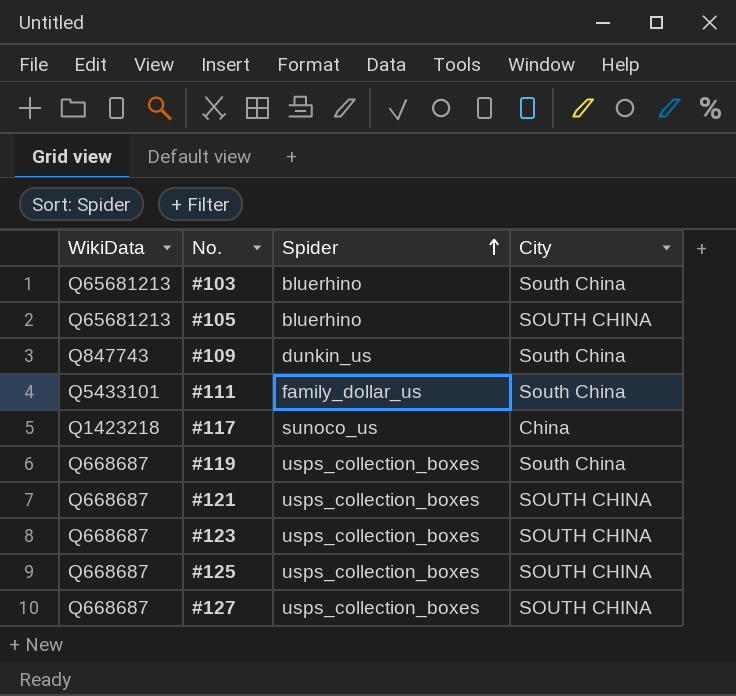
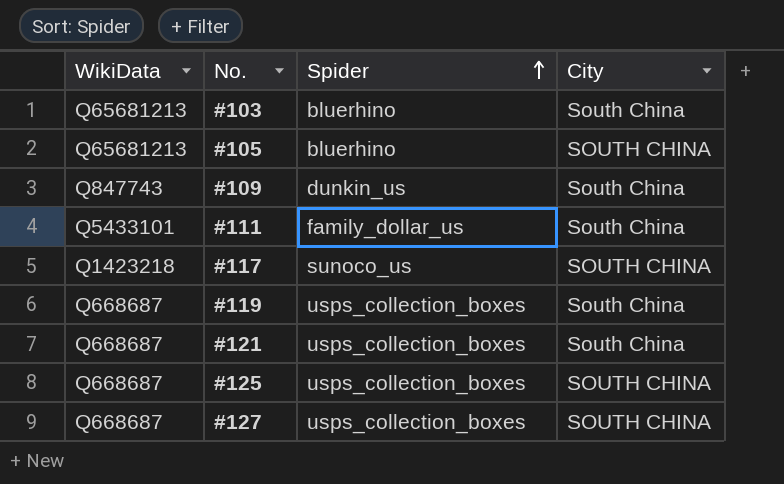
row #123: Q668687 | usps_collection_boxes | SOUTH CHINA -> none
#117 | City: China -> SOUTH CHINA
#121 | City: SOUTH CHINA -> South China

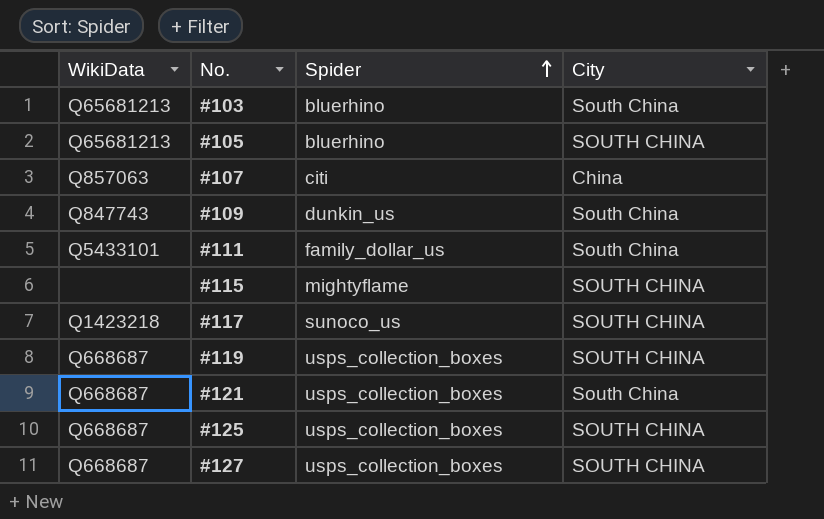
row #107: none -> Q857063 | citi | China
row #115: none -> none | mightyflame | SOUTH CHINA
#119 | City: South China -> SOUTH CHINA

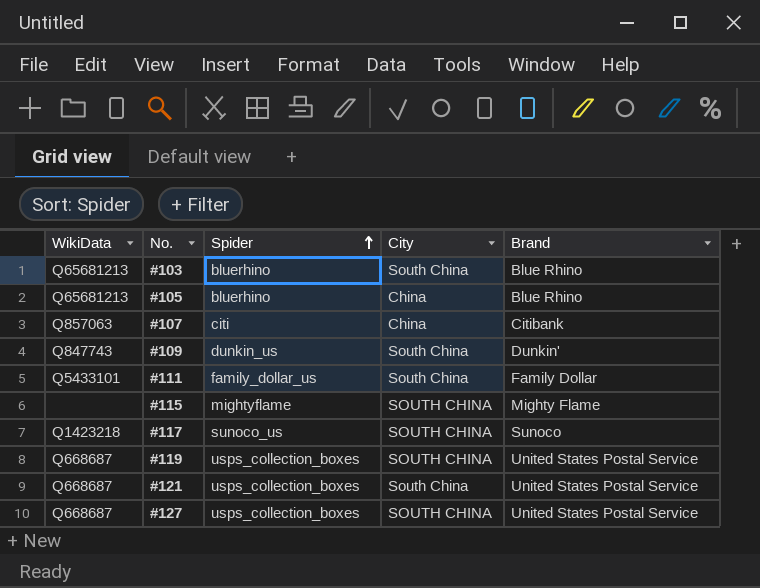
column Brand | position: none -> 5
row #125: Q668687 | usps_collection_boxes | SOUTH CHINA -> none
#105 | City: SOUTH CHINA -> China

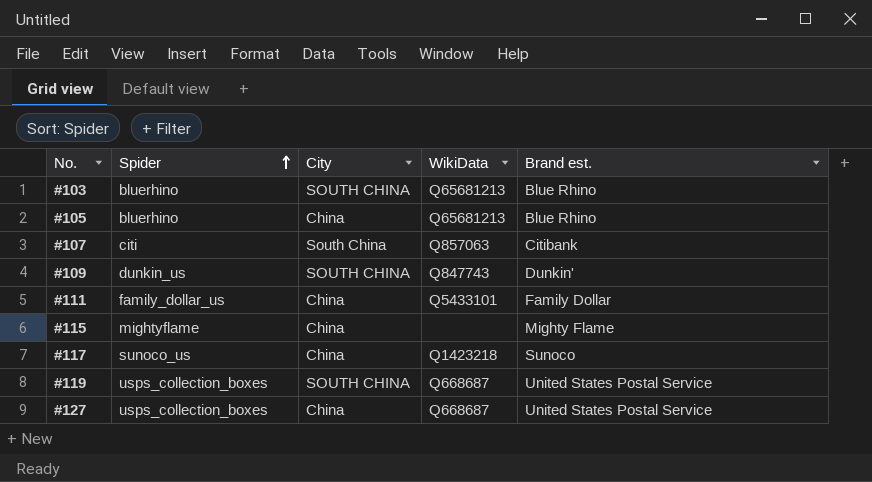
column WikiData | position: 1 -> 4
column name: Brand -> Brand est.
row #121: Q668687 | usps_collection_boxes | South China | United States Postal Service -> none
#103 | City: South China -> SOUTH CHINA
#107 | City: China -> South China
#109 | City: South China -> SOUTH CHINA
#111 | City: South China -> China
#115 | City: SOUTH CHINA -> China
#117 | City: SOUTH CHINA -> China
#127 | City: SOUTH CHINA -> China

